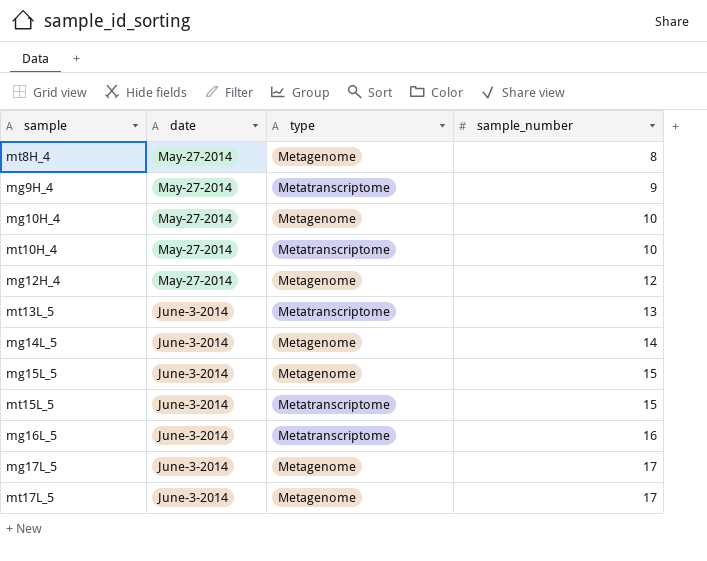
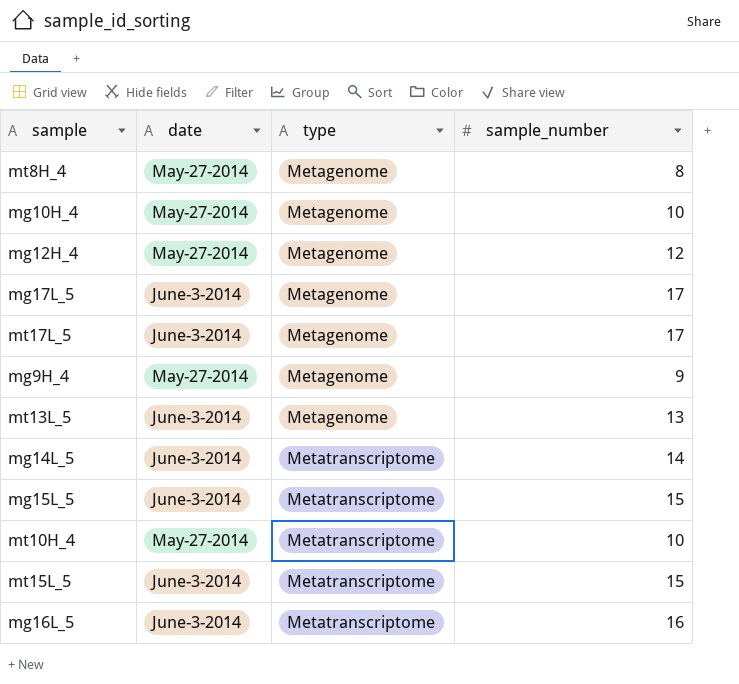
row order: date ascending -> type ascending
mg9H_4 | type: Metatranscriptome -> Metagenome
mt13L_5 | type: Metatranscriptome -> Metagenome
mg14L_5 | type: Metagenome -> Metatranscriptome
mg15L_5 | type: Metagenome -> Metatranscriptome

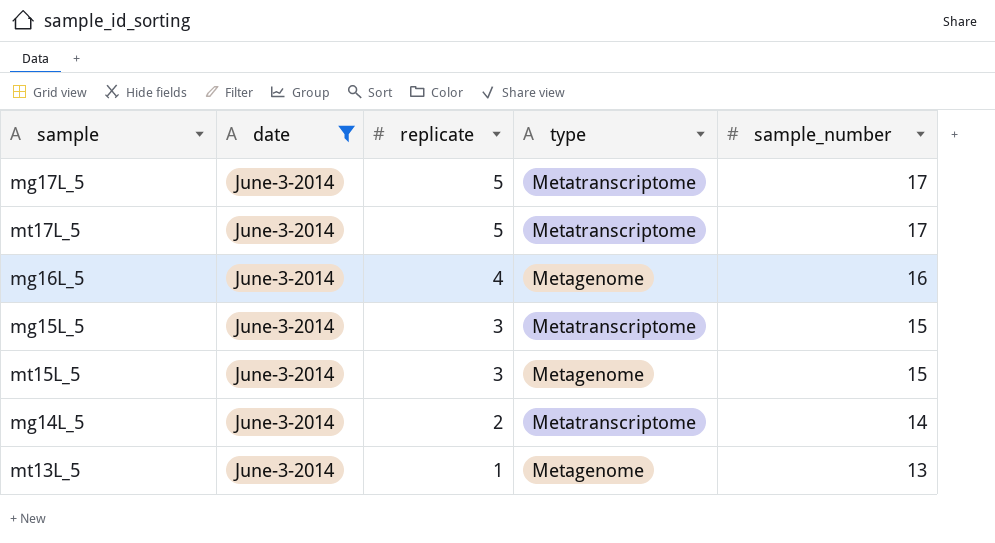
filter: none -> date = June-3-2014
row order: type ascending -> replicate descending
column replicate | position: none -> 3
mg17L_5 | type: Metagenome -> Metatranscriptome
mt17L_5 | type: Metagenome -> Metatranscriptome
mg16L_5 | type: Metatranscriptome -> Metagenome
mt15L_5 | type: Metatranscriptome -> Metagenome

